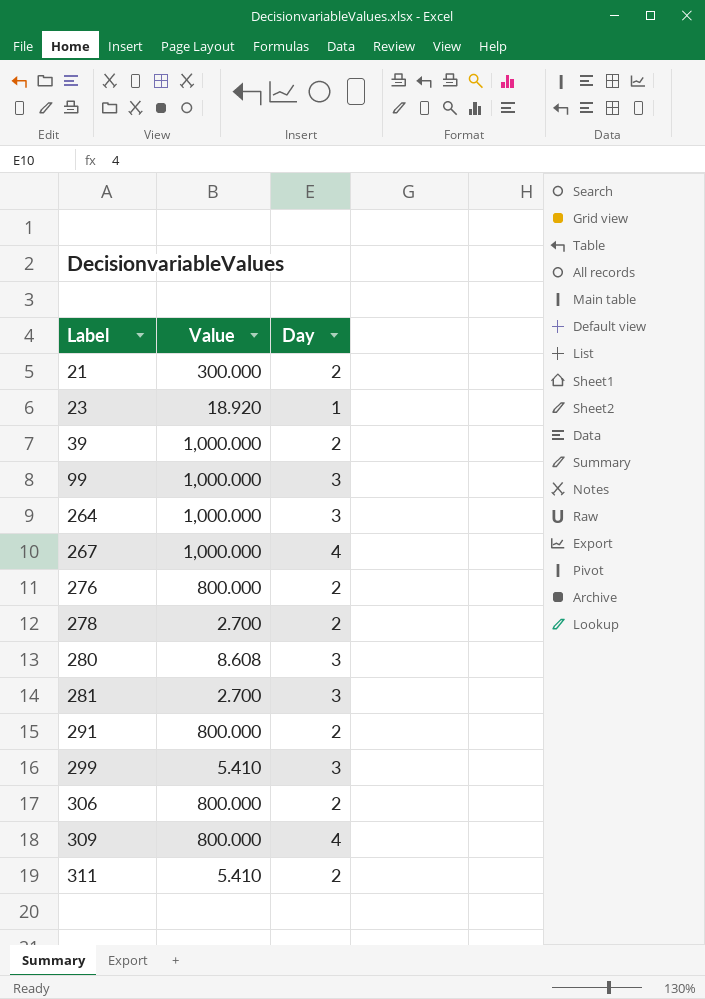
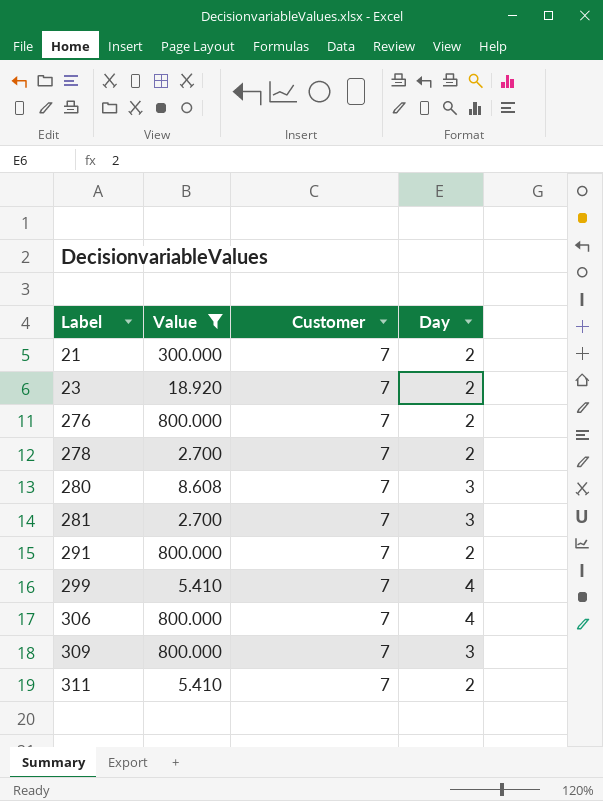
filter: none -> Value != 1,000.000
column Customer | position: none -> 3
23 | Day: 1 -> 2
299 | Day: 3 -> 4
306 | Day: 2 -> 4
309 | Day: 4 -> 3

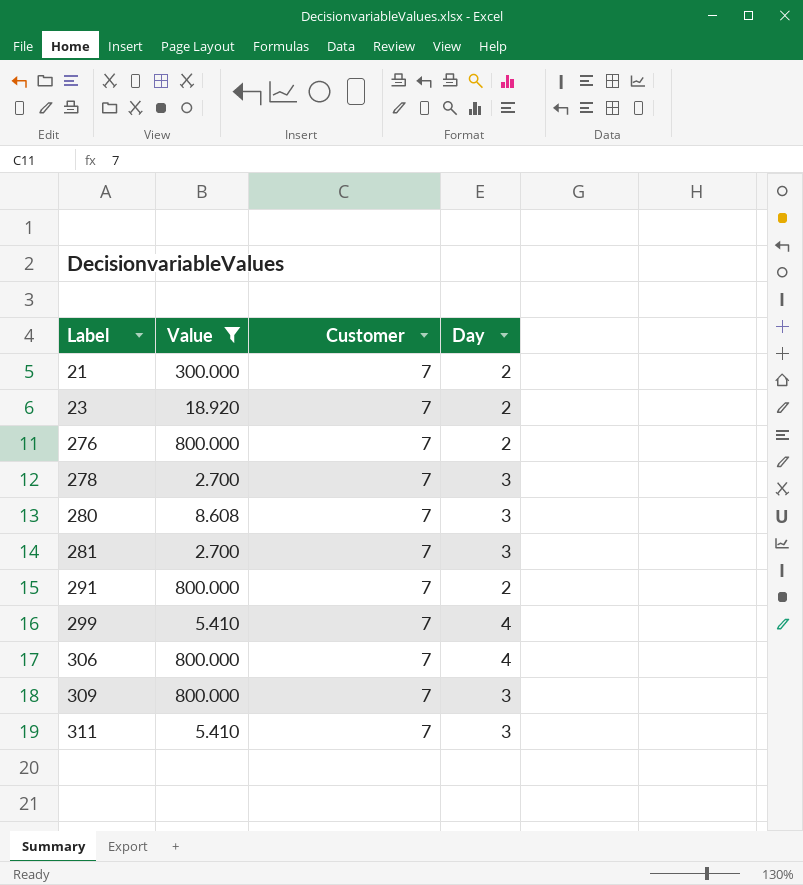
278 | Day: 2 -> 3
311 | Day: 2 -> 3

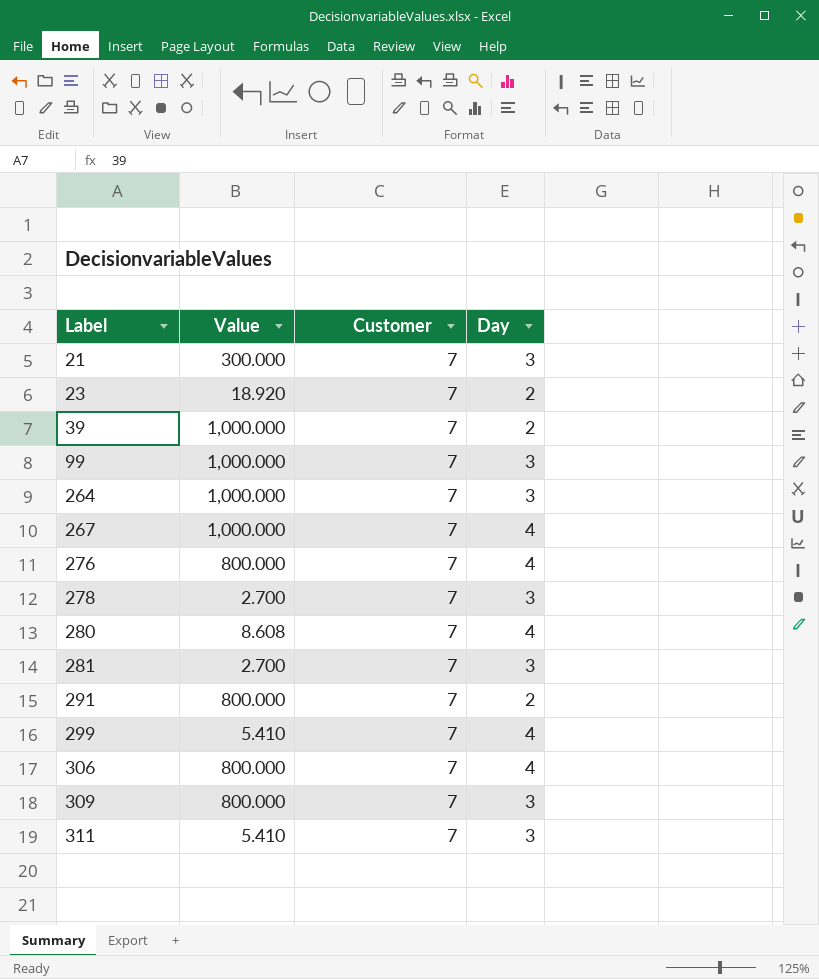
filter: Value != 1,000.000 -> none
21 | Day: 2 -> 3
276 | Day: 2 -> 4
280 | Day: 3 -> 4

